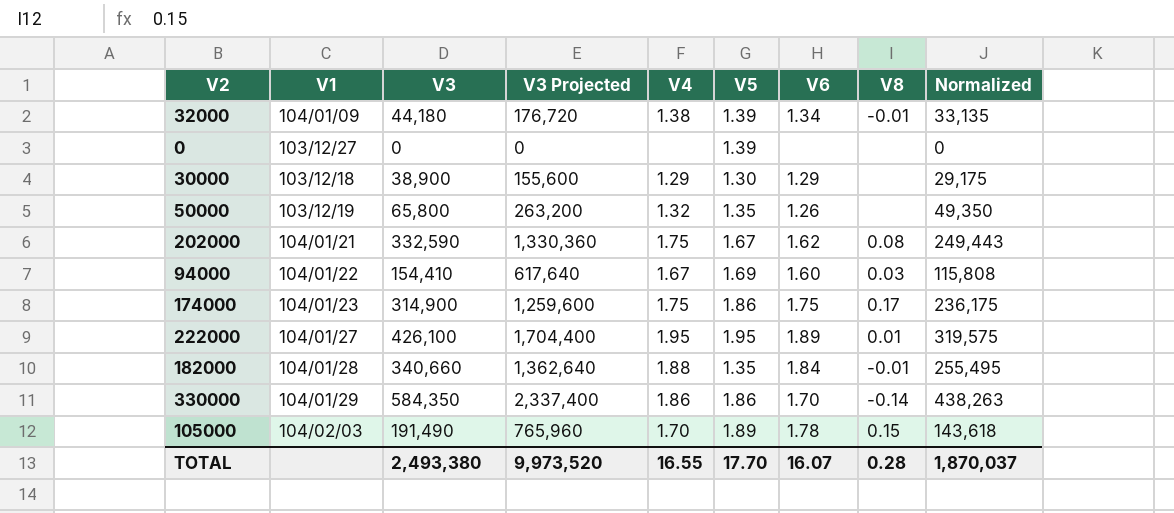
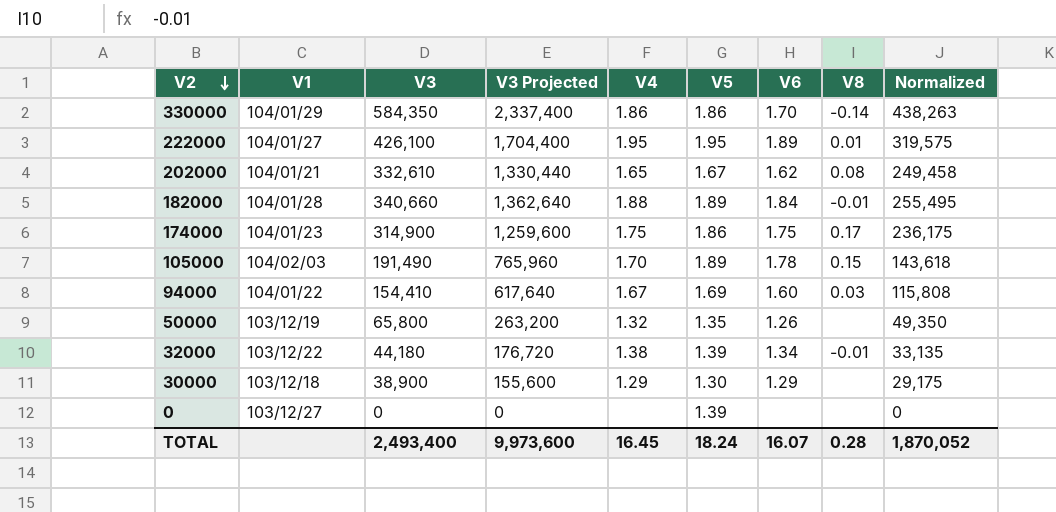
row order: none -> V2 descending
202000 | V3: 332,590 -> 332,610
202000 | V3 Projected: 1,330,360 -> 1,330,440
202000 | V4: 1.75 -> 1.65
202000 | Normalized: 249,443 -> 249,458
182000 | V5: 1.35 -> 1.89
32000 | V1: 104/01/09 -> 103/12/22
TOTAL | V3: 2,493,380 -> 2,493,400
TOTAL | V3 Projected: 9,973,520 -> 9,973,600
TOTAL | V4: 16.55 -> 16.45
TOTAL | V5: 17.70 -> 18.24
TOTAL | Normalized: 1,870,037 -> 1,870,052

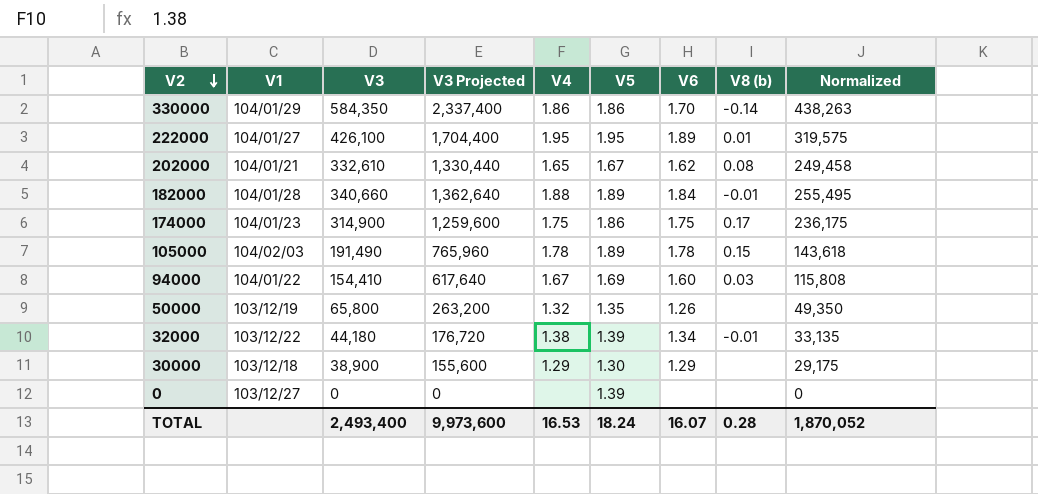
column name: V8 -> V8 (b)
105000 | V4: 1.70 -> 1.78
TOTAL | V4: 16.45 -> 16.53

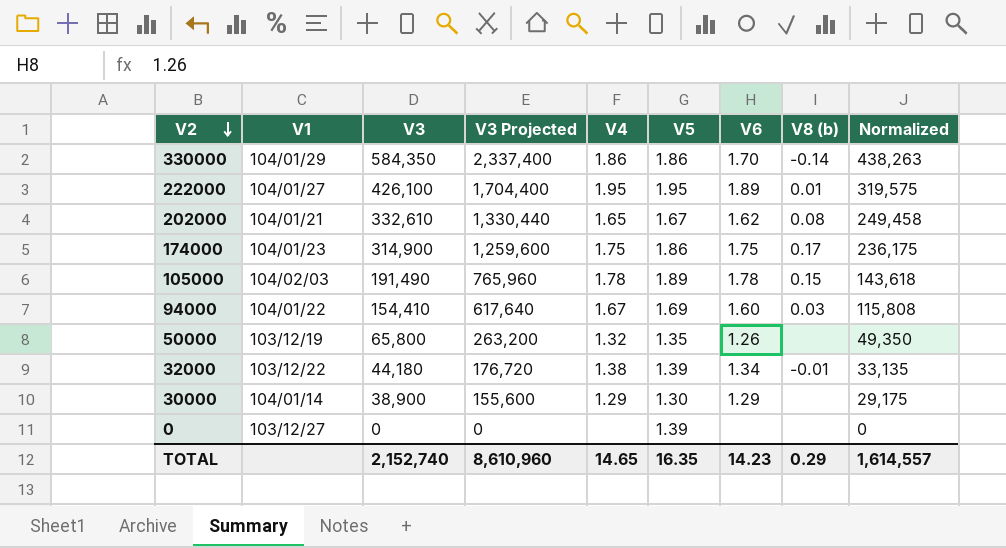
row 182000: 104/01/28 | 340,660 | 1,362,640 | 1.88 | 1.89 | 1.84 | -0.01 | 255,495 -> none
30000 | V1: 103/12/18 -> 104/01/14
TOTAL | V3: 2,493,400 -> 2,152,740
TOTAL | V3 Projected: 9,973,600 -> 8,610,960
TOTAL | V4: 16.53 -> 14.65
TOTAL | V5: 18.24 -> 16.35
TOTAL | V6: 16.07 -> 14.23
TOTAL | V8 (b): 0.28 -> 0.29
TOTAL | Normalized: 1,870,052 -> 1,614,557

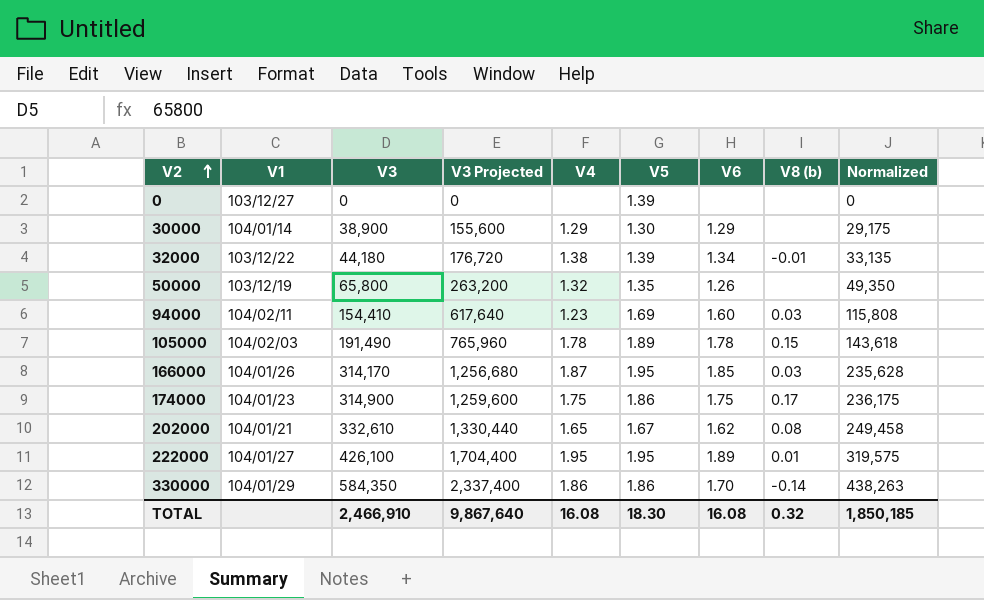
row order: V2 descending -> V2 ascending
94000 | V1: 104/01/22 -> 104/02/11
94000 | V4: 1.67 -> 1.23
row 166000: none -> 104/01/26 | 314,170 | 1,256,680 | 1.87 | 1.95 | 1.85 | 0.03 | 235,628
TOTAL | V3: 2,152,740 -> 2,466,910
TOTAL | V3 Projected: 8,610,960 -> 9,867,640
TOTAL | V4: 14.65 -> 16.08
TOTAL | V5: 16.35 -> 18.30
TOTAL | V6: 14.23 -> 16.08
TOTAL | V8 (b): 0.29 -> 0.32
TOTAL | Normalized: 1,614,557 -> 1,850,185

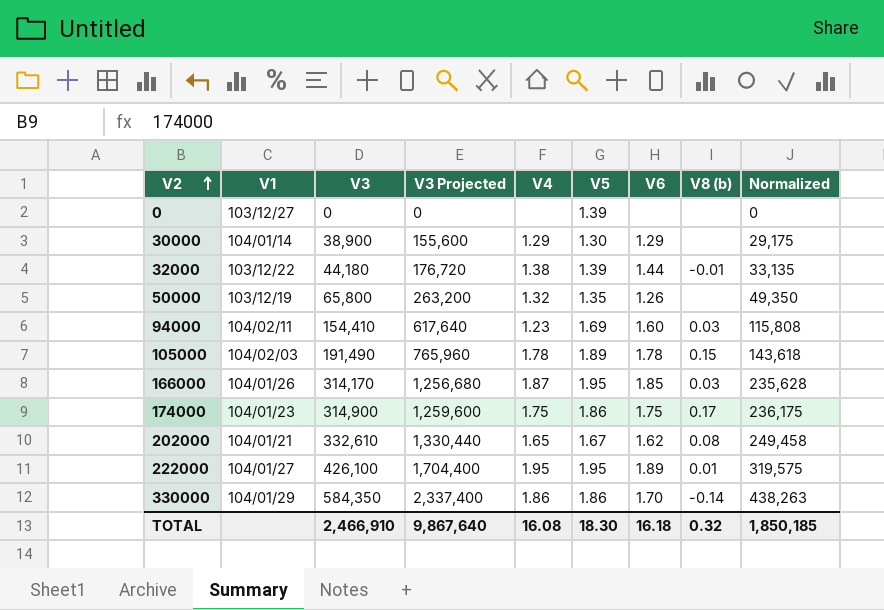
32000 | V6: 1.34 -> 1.44
TOTAL | V6: 16.08 -> 16.18

